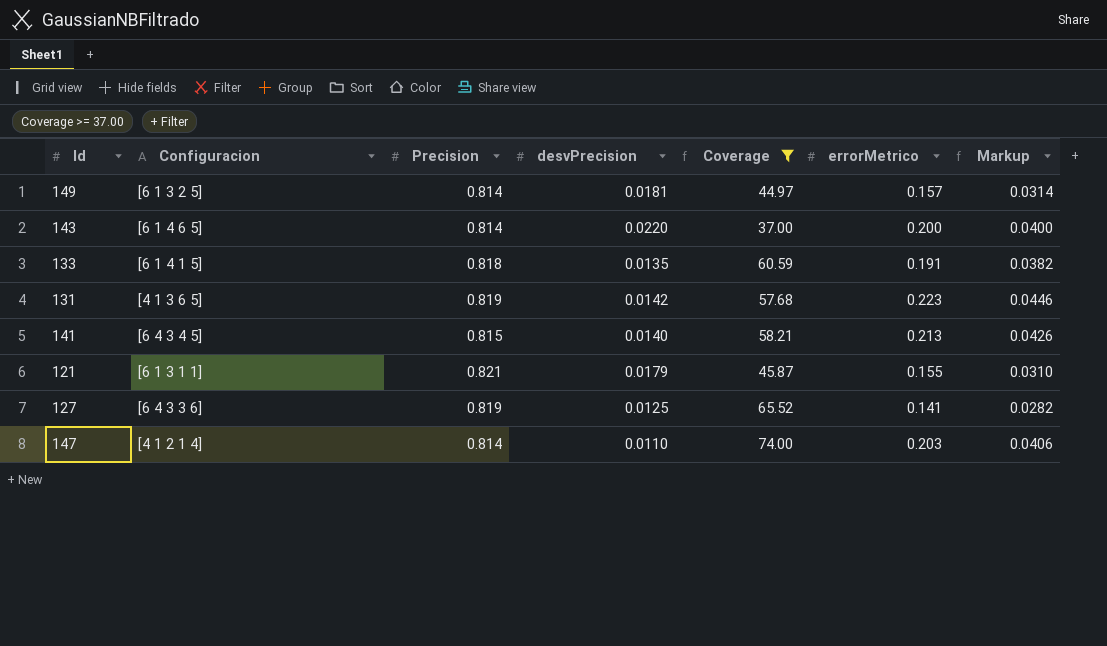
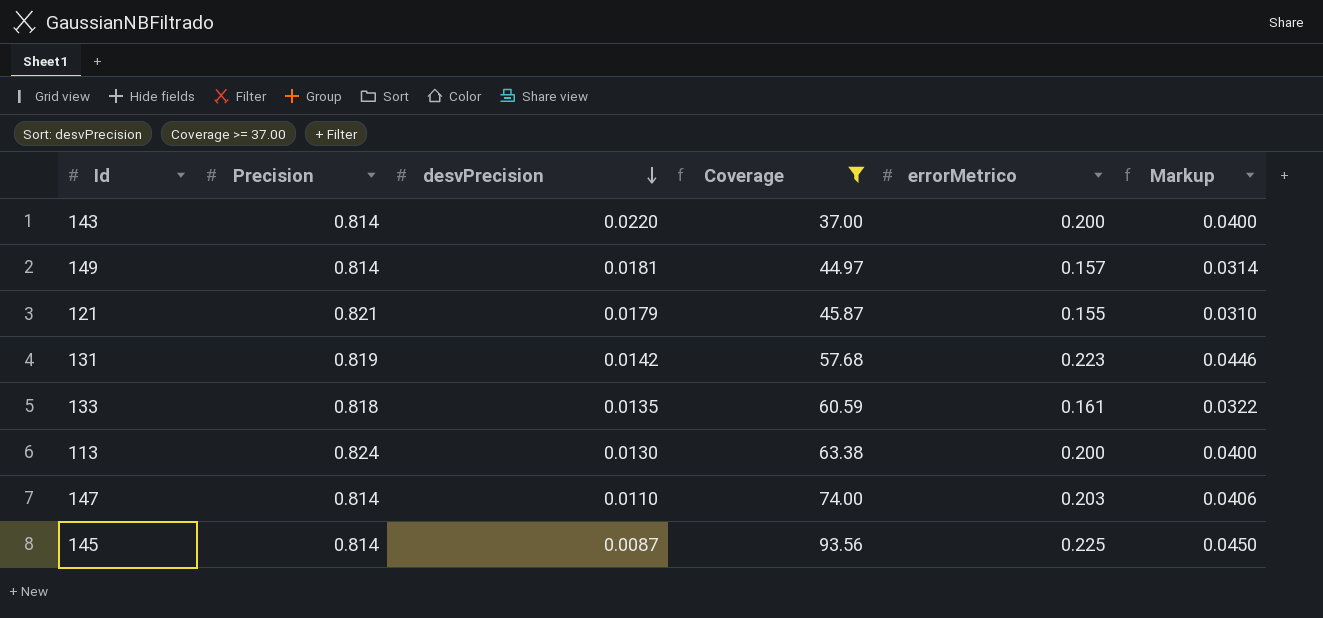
row order: none -> desvPrecision descending
column Configuracion | position: 2 -> none
row 141: [6 4 3 4 5] | 0.815 | 0.0140 | 58.21 | 0.213 | 0.0426 -> none
row 127: [6 4 3 3 6] | 0.819 | 0.0125 | 65.52 | 0.141 | 0.0282 -> none
133 | errorMetrico: 0.191 -> 0.161
133 | Markup: 0.0382 -> 0.0322
row 113: none -> 0.824 | 0.0130 | 63.38 | 0.200 | 0.0400
row 145: none -> 0.814 | 0.0087 | 93.56 | 0.225 | 0.0450

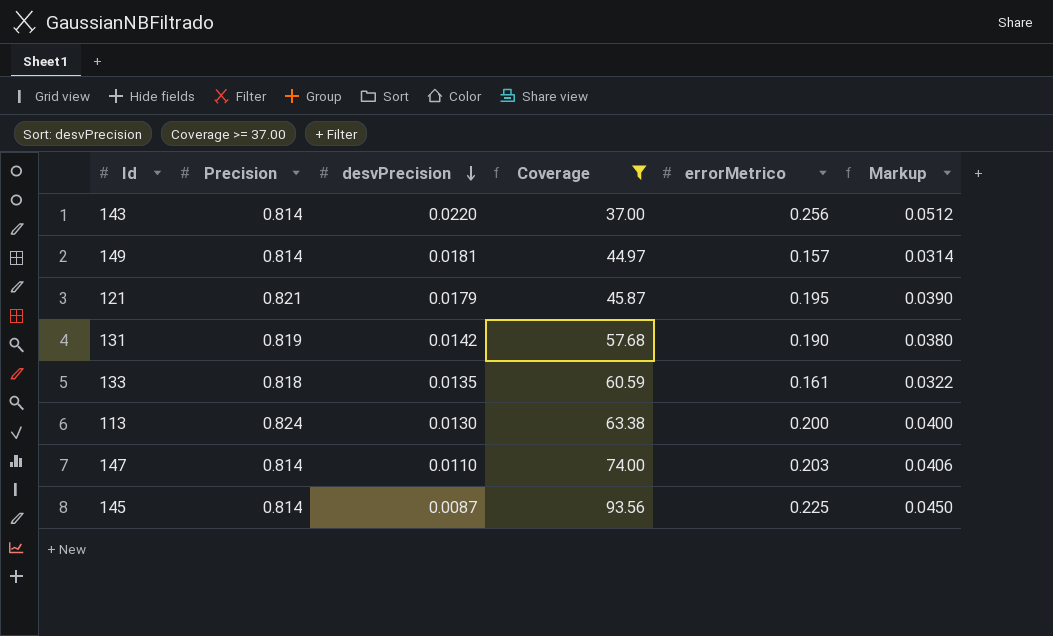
143 | errorMetrico: 0.200 -> 0.256
143 | Markup: 0.0400 -> 0.0512
121 | errorMetrico: 0.155 -> 0.195
121 | Markup: 0.0310 -> 0.0390
131 | errorMetrico: 0.223 -> 0.190
131 | Markup: 0.0446 -> 0.0380

